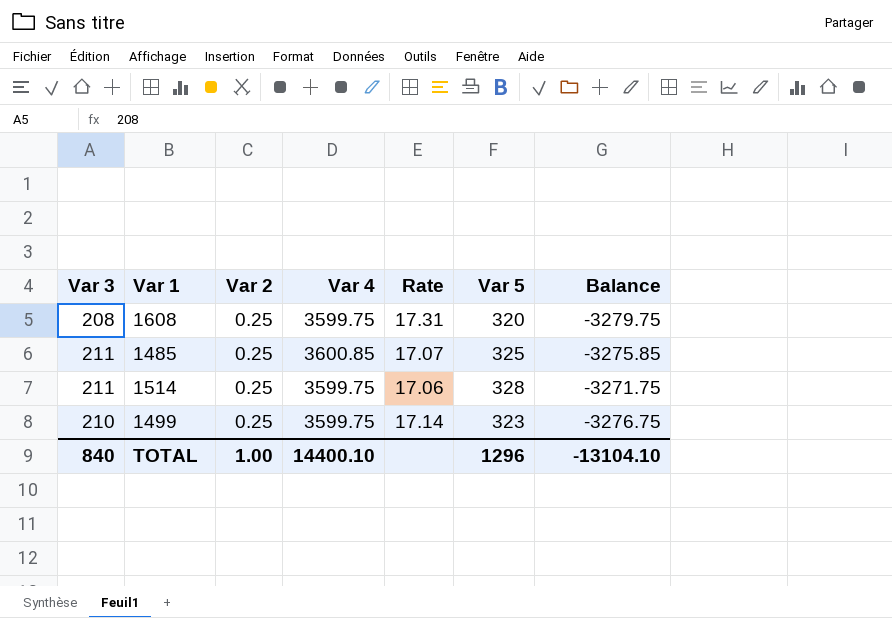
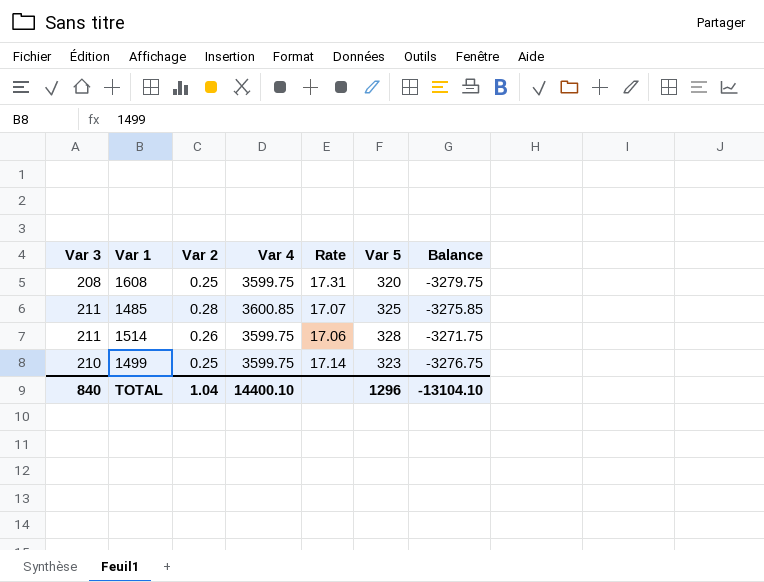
1485 | Var 2: 0.25 -> 0.28
1514 | Var 2: 0.25 -> 0.26
TOTAL | Var 2: 1.00 -> 1.04

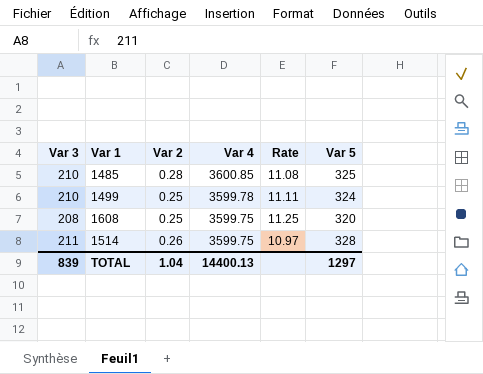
row order: none -> Var 4 descending
column Balance | formula: [Var 5] - [Var 4] -> none
column Rate | formula: [Var 4] / [Var 3] -> [Var 4] / [Var 5]
1485 | Var 3: 211 -> 210
1499 | Var 4: 3599.75 -> 3599.78
1499 | Var 5: 323 -> 324
TOTAL | Var 3: 840 -> 839
TOTAL | Var 4: 14400.10 -> 14400.13
TOTAL | Var 5: 1296 -> 1297

